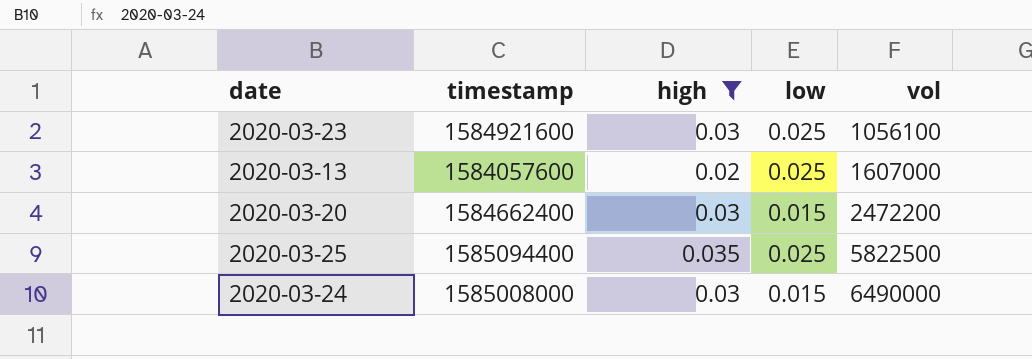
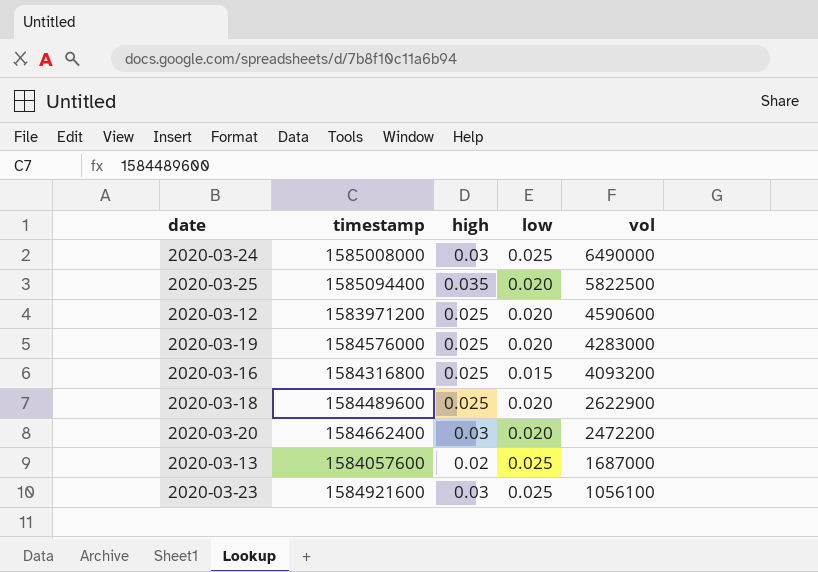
filter: high != 0.025 -> none
row order: vol ascending -> vol descending
2020-03-24 | low: 0.015 -> 0.025
2020-03-25 | low: 0.025 -> 0.020
2020-03-20 | low: 0.015 -> 0.020
2020-03-13 | vol: 1607000 -> 1687000

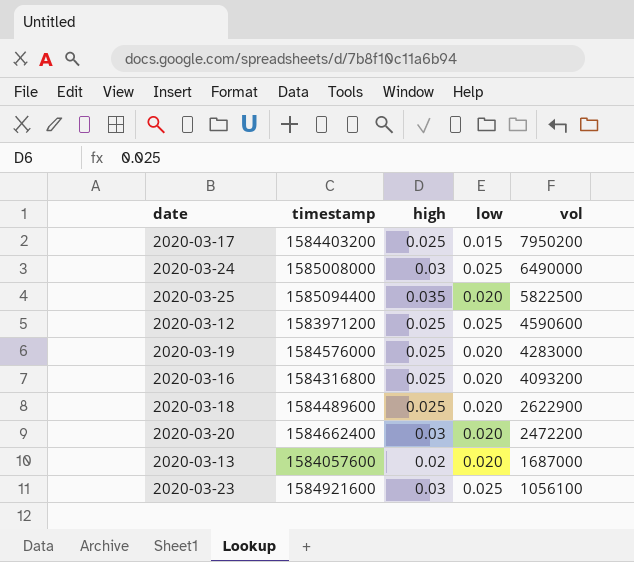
row 2020-03-17: none -> 1584403200 | 0.025 | 0.015 | 7950200
2020-03-12 | low: 0.020 -> 0.025
2020-03-16 | low: 0.015 -> 0.020
2020-03-13 | low: 0.025 -> 0.020

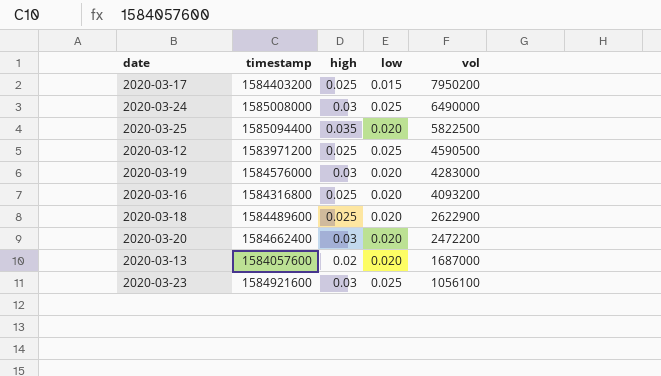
2020-03-12 | vol: 4590600 -> 4590500
2020-03-19 | high: 0.025 -> 0.03

